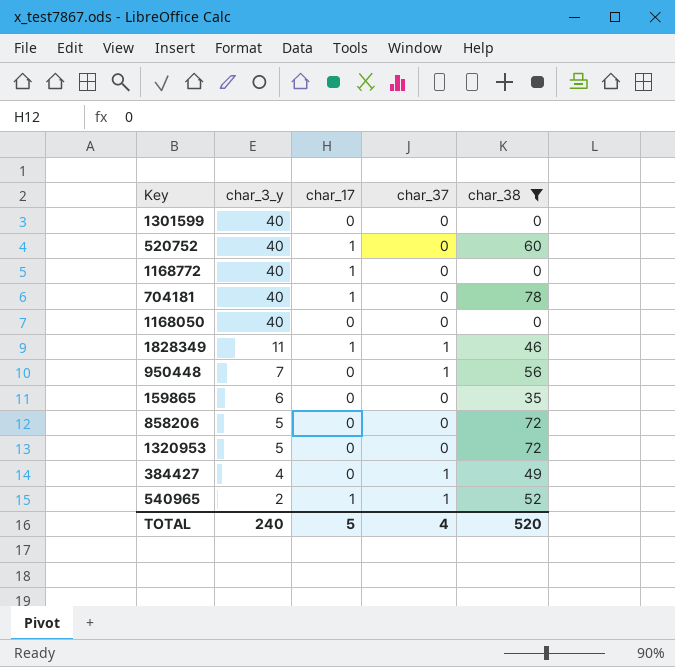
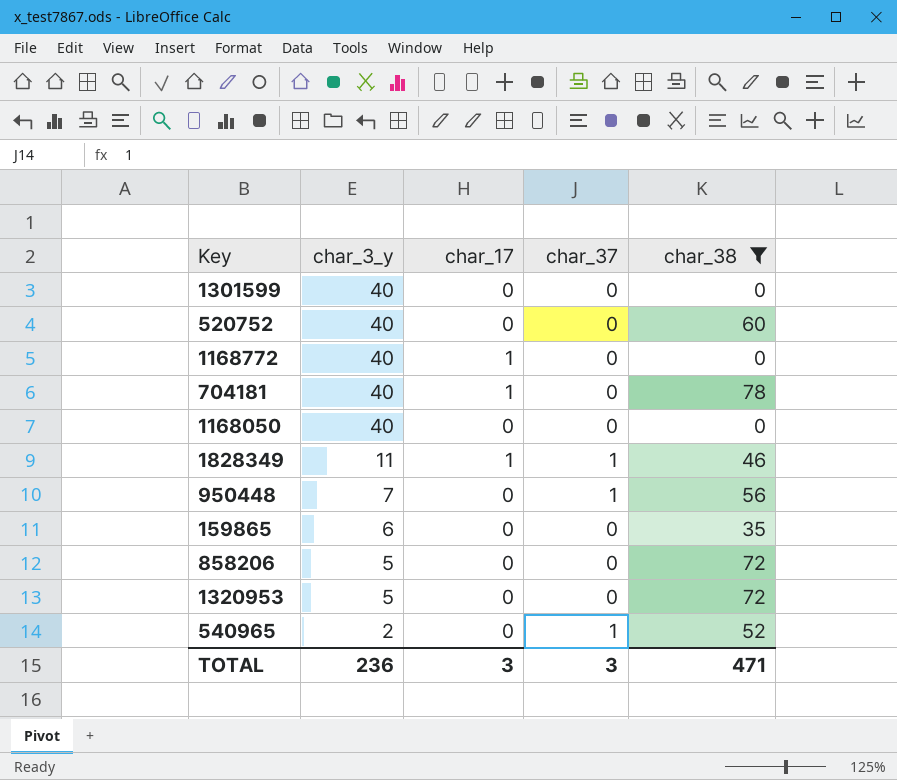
row 384427: 4 | 0 | 1 | 49 -> none
520752 | char_17: 1 -> 0
540965 | char_17: 1 -> 0
TOTAL | char_3_y: 240 -> 236
TOTAL | char_17: 5 -> 3
TOTAL | char_37: 4 -> 3
TOTAL | char_38: 520 -> 471

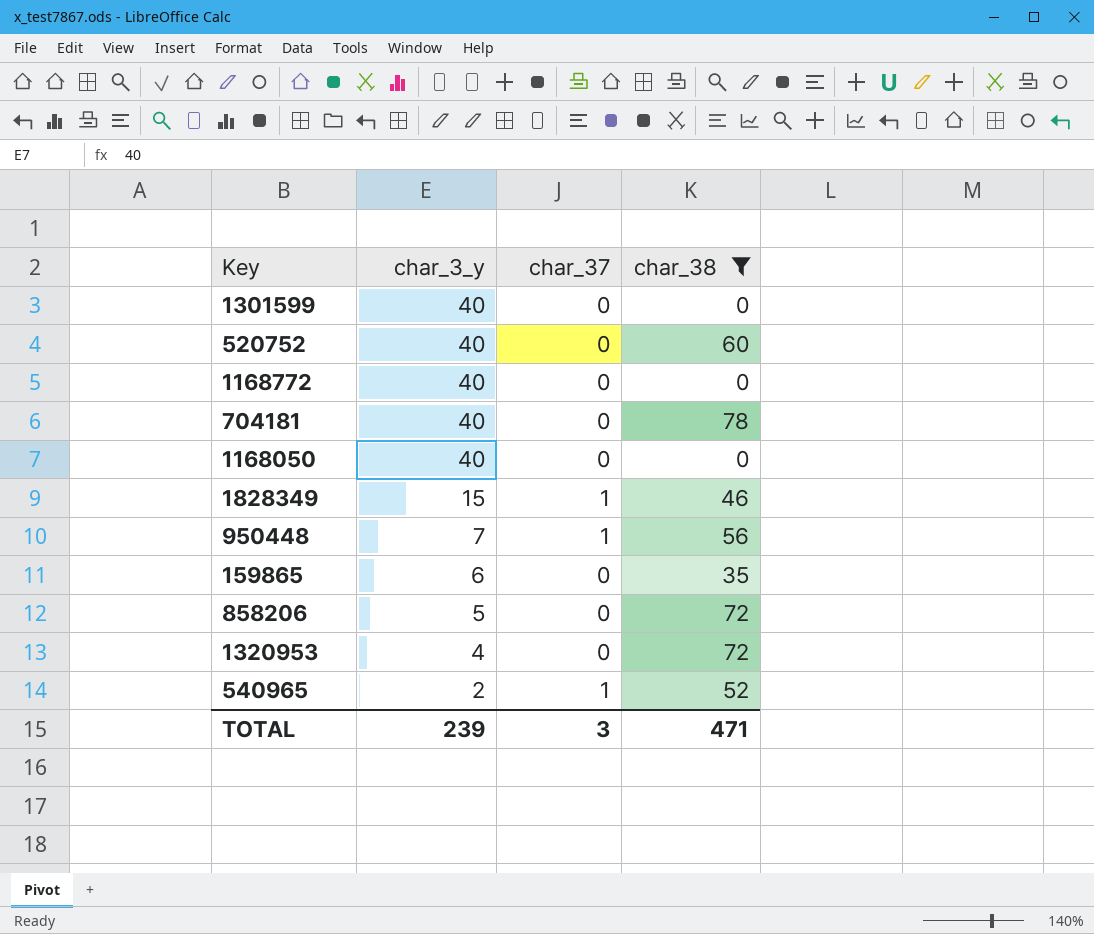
column char_17 | position: 3 -> none
1828349 | char_3_y: 11 -> 15
1320953 | char_3_y: 5 -> 4
TOTAL | char_3_y: 236 -> 239

